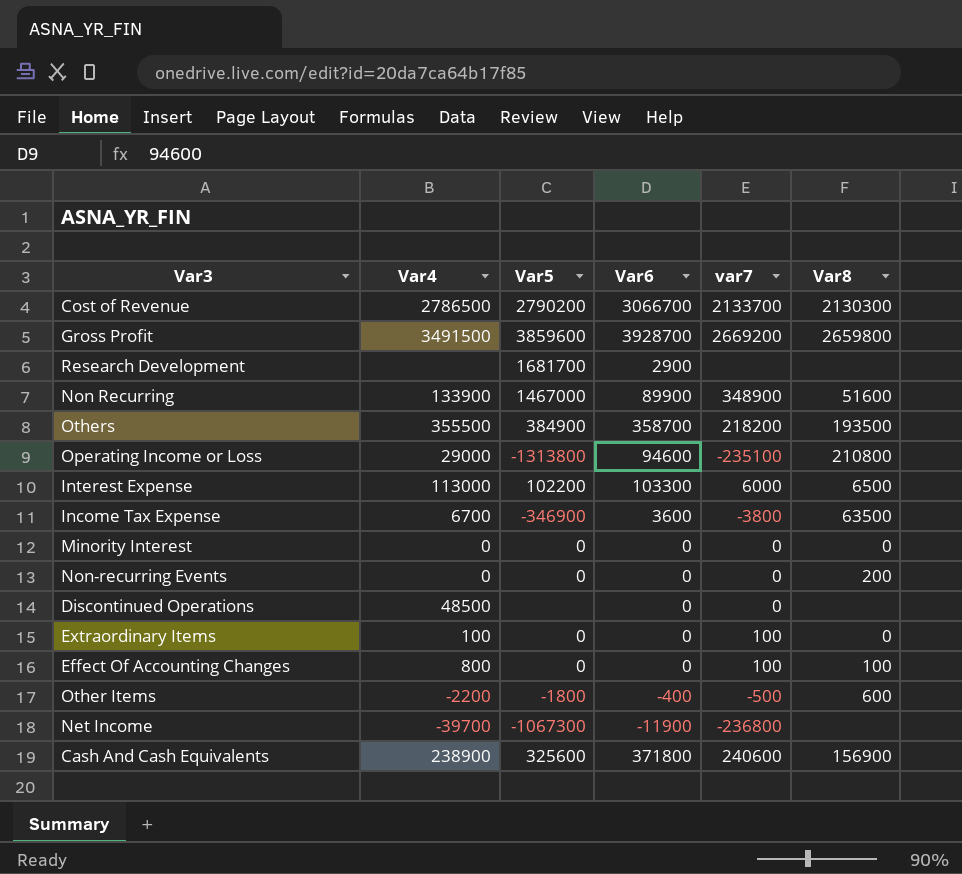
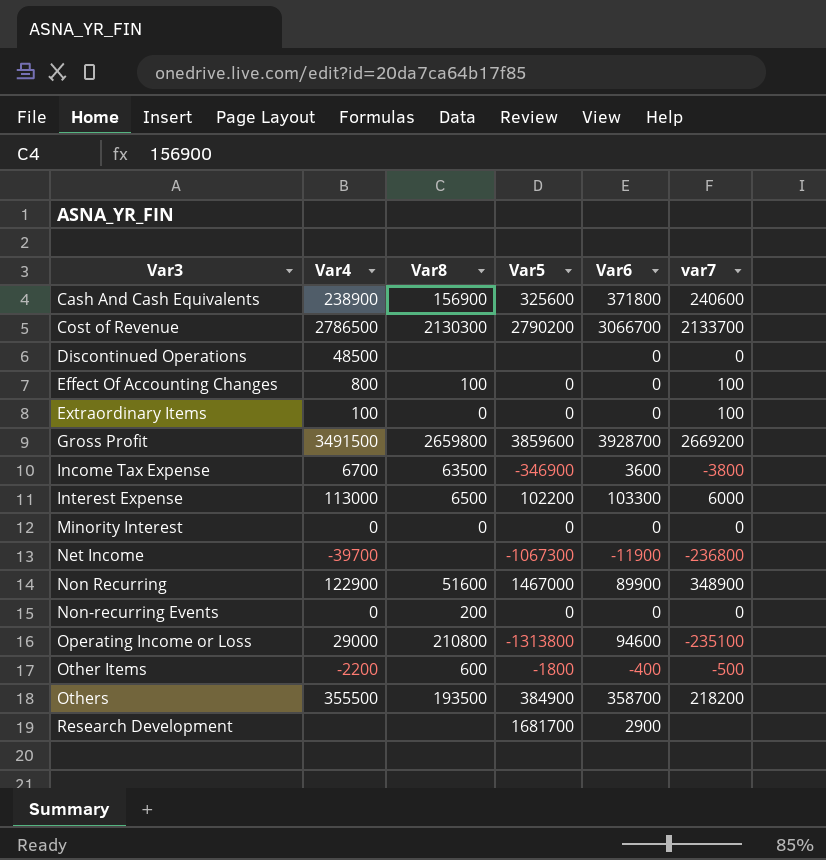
row order: none -> Var3 ascending
column Var8 | position: 6 -> 3
Non Recurring | Var4: 133900 -> 122900

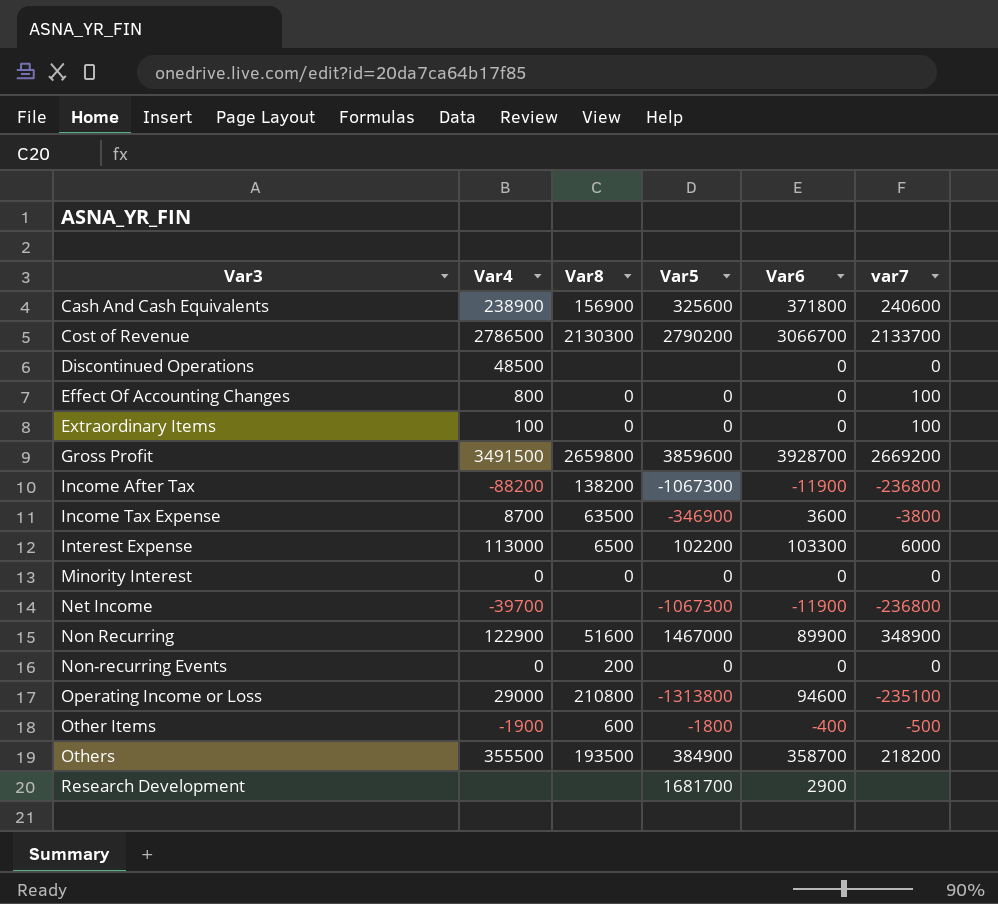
Effect Of Accounting Changes | Var8: 100 -> 0
row Income After Tax: none -> -88200 | 138200 | -1067300 | -11900 | -236800
Income Tax Expense | Var4: 6700 -> 8700
Other Items | Var4: -2200 -> -1900

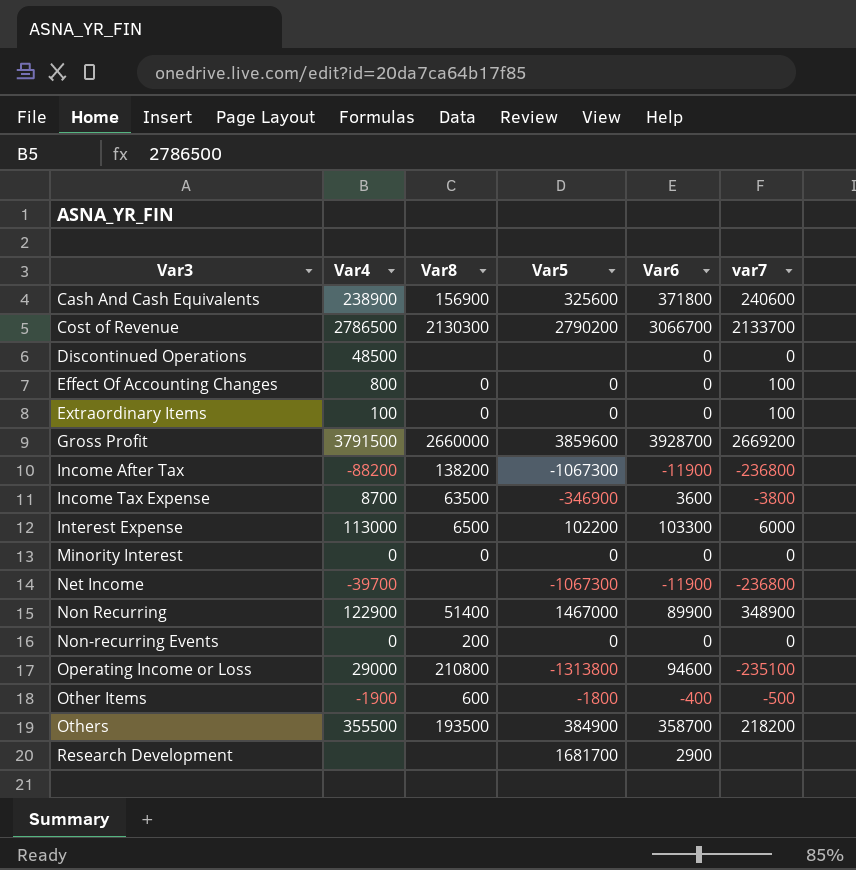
Gross Profit | Var4: 3491500 -> 3791500
Gross Profit | Var8: 2659800 -> 2660000
Non Recurring | Var8: 51600 -> 51400

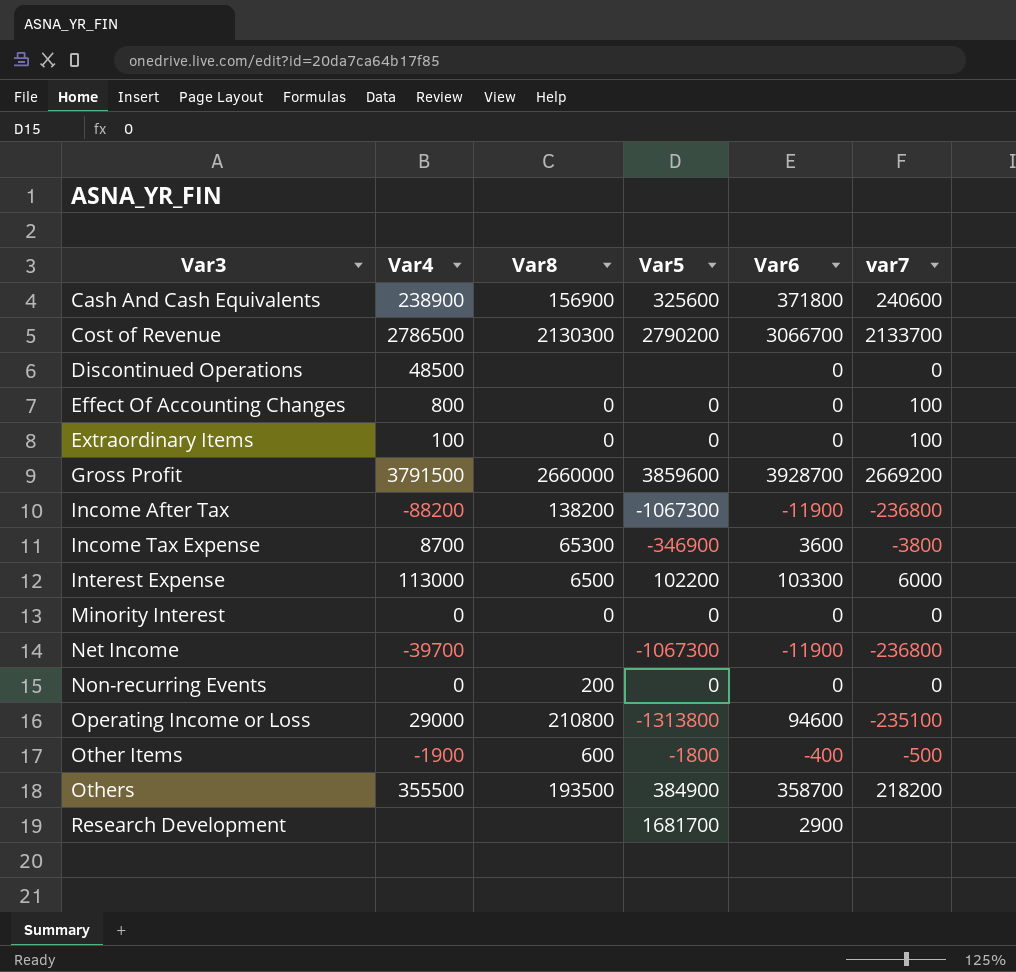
row Non Recurring: 122900 | 51400 | 1467000 | 89900 | 348900 -> none
Income Tax Expense | Var8: 63500 -> 65300

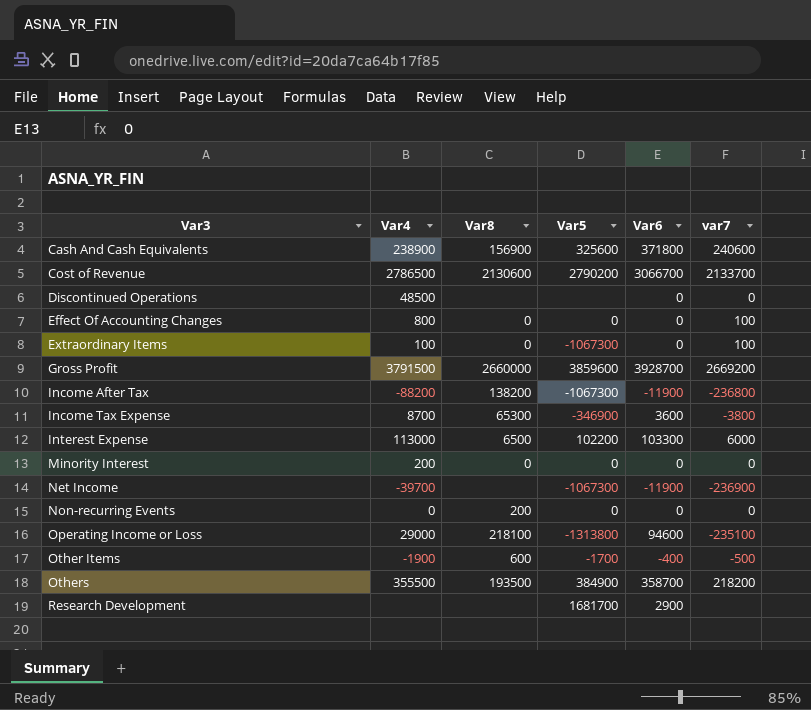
Cost of Revenue | Var8: 2130300 -> 2130600
Extraordinary Items | Var5: 0 -> -1067300
Minority Interest | Var4: 0 -> 200
Net Income | var7: -236800 -> -236900
Operating Income or Loss | Var8: 210800 -> 218100
Other Items | Var5: -1800 -> -1700

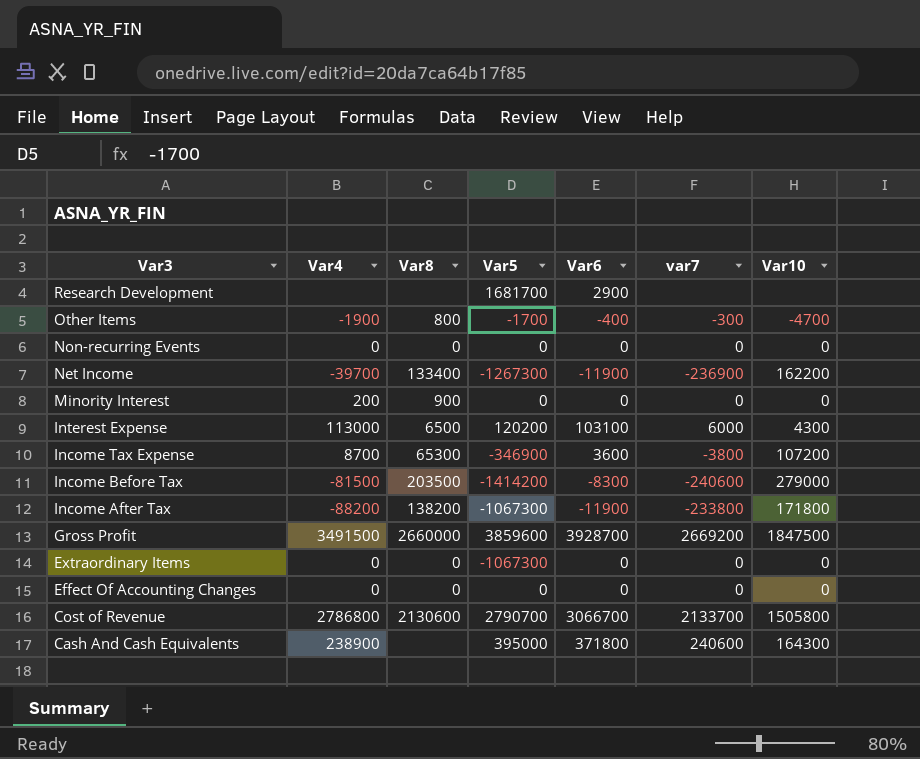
row order: Var3 ascending -> Var3 descending
column Var10 | position: none -> 7
row Discontinued Operations: 48500 | none | none | 0 | 0 -> none
row Operating Income or Loss: 29000 | 218100 | -1313800 | 94600 | -235100 -> none
row Others: 355500 | 193500 | 384900 | 358700 | 218200 -> none
Other Items | Var8: 600 -> 800
Other Items | var7: -500 -> -300
Non-recurring Events | Var8: 200 -> 0
Net Income | Var8: none -> 133400
Net Income | Var5: -1067300 -> -1267300
Minority Interest | Var8: 0 -> 900
Interest Expense | Var5: 102200 -> 120200
Interest Expense | Var6: 103300 -> 103100
row Income Before Tax: none -> -81500 | 203500 | -1414200 | -8300 | -240600 | 279000
Income After Tax | var7: -236800 -> -233800
Gross Profit | Var4: 3791500 -> 3491500
Extraordinary Items | Var4: 100 -> 0
Extraordinary Items | var7: 100 -> 0
Effect Of Accounting Changes | Var4: 800 -> 0
Effect Of Accounting Changes | var7: 100 -> 0
Cost of Revenue | Var4: 2786500 -> 2786800
Cost of Revenue | Var5: 2790200 -> 2790700
Cash And Cash Equivalents | Var8: 156900 -> none
Cash And Cash Equivalents | Var5: 325600 -> 395000

